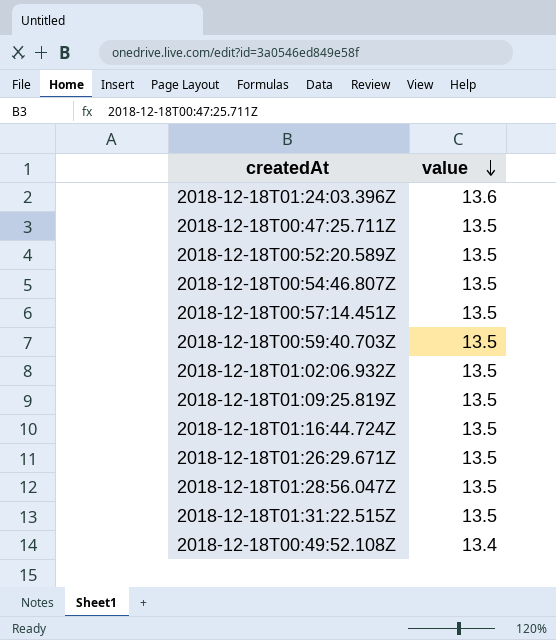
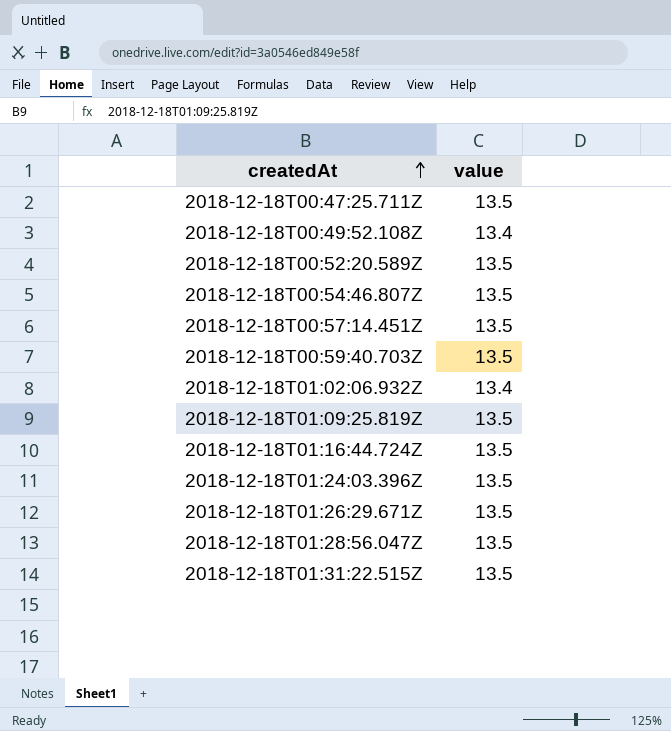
row order: value descending -> createdAt ascending
2018-12-18T01:02:06.932Z | value: 13.5 -> 13.4
2018-12-18T01:24:03.396Z | value: 13.6 -> 13.5

